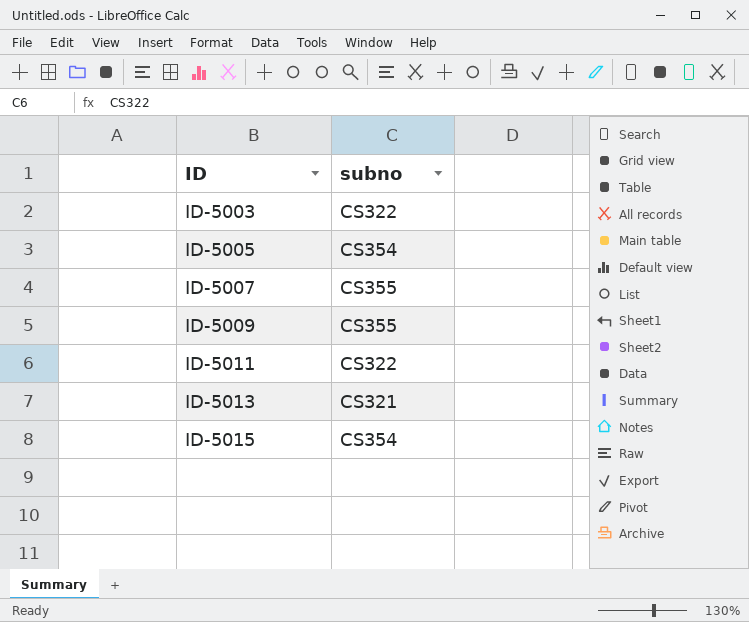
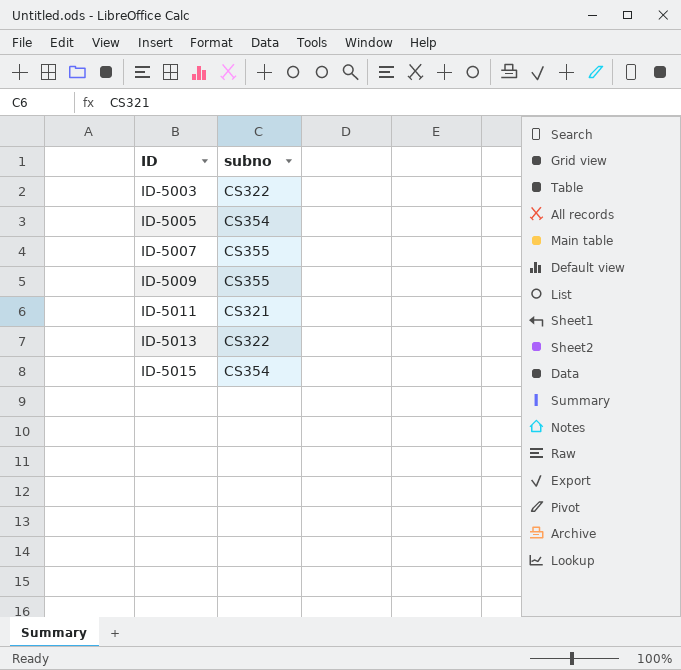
ID-5011 | subno: CS322 -> CS321
ID-5013 | subno: CS321 -> CS322

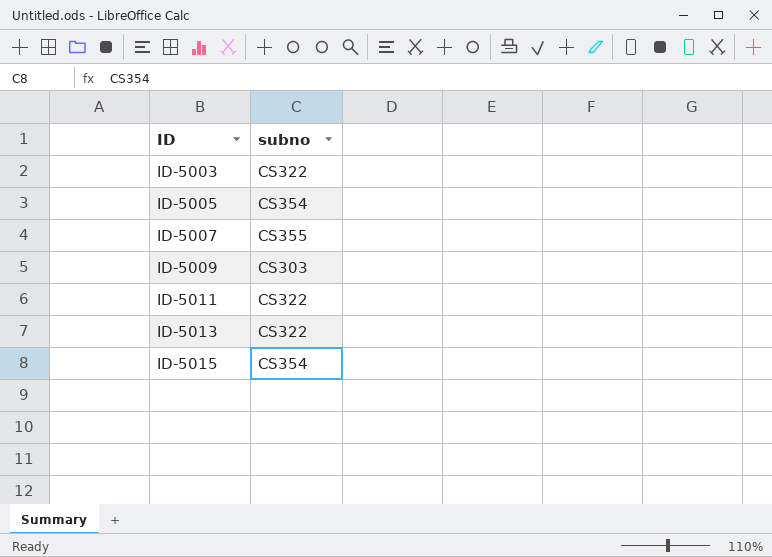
ID-5009 | subno: CS355 -> CS303
ID-5011 | subno: CS321 -> CS322

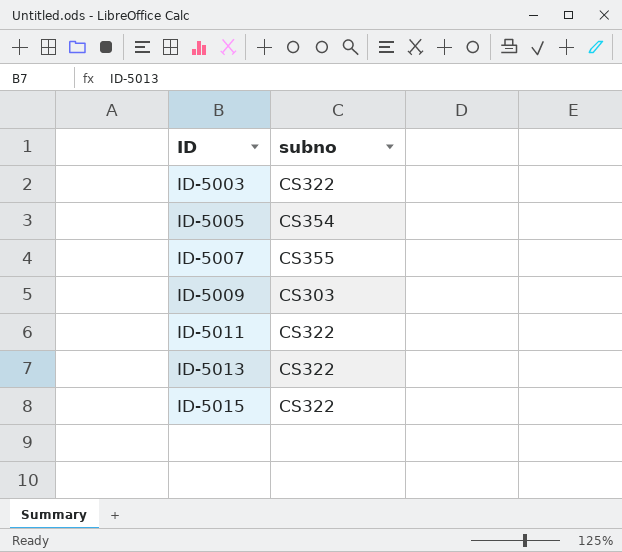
ID-5015 | subno: CS354 -> CS322

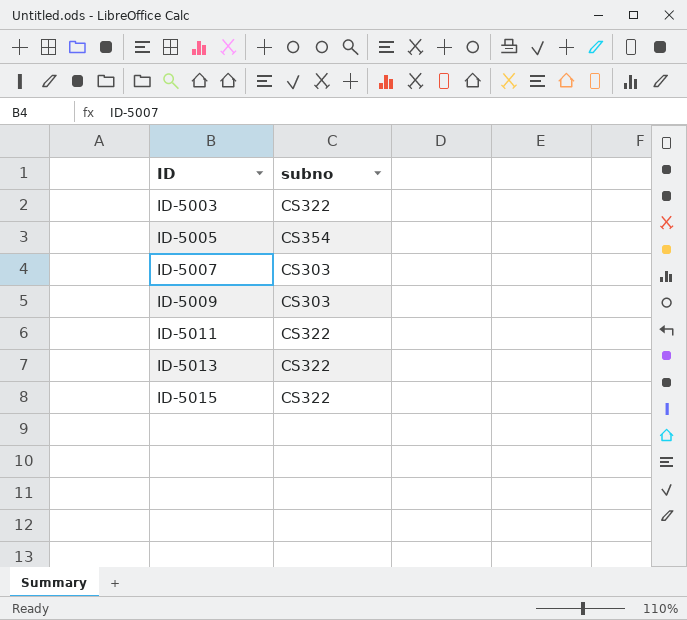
ID-5007 | subno: CS355 -> CS303

